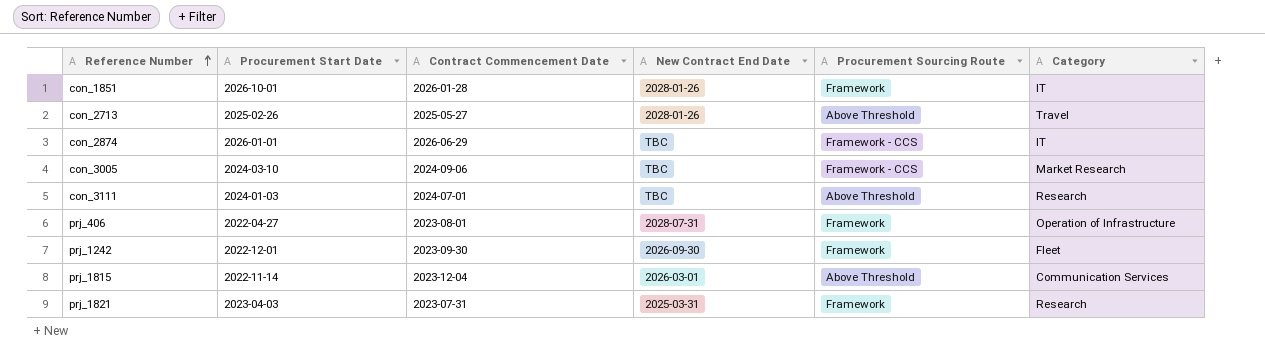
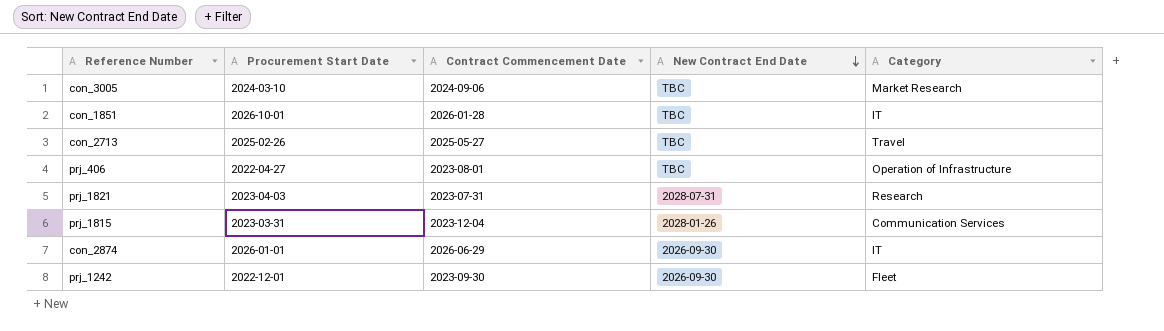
row order: Reference Number ascending -> New Contract End Date descending
column Procurement Sourcing Route | position: 5 -> none
row con_3111: 2024-01-03 | 2024-07-01 | TBC | Above Threshold | Research -> none
con_1851 | New Contract End Date: 2028-01-26 -> TBC
con_2713 | New Contract End Date: 2028-01-26 -> TBC
prj_406 | New Contract End Date: 2028-07-31 -> TBC
prj_1821 | New Contract End Date: 2025-03-31 -> 2028-07-31
prj_1815 | Procurement Start Date: 2022-11-14 -> 2023-03-31
prj_1815 | New Contract End Date: 2026-03-01 -> 2028-01-26
con_2874 | New Contract End Date: TBC -> 2026-09-30

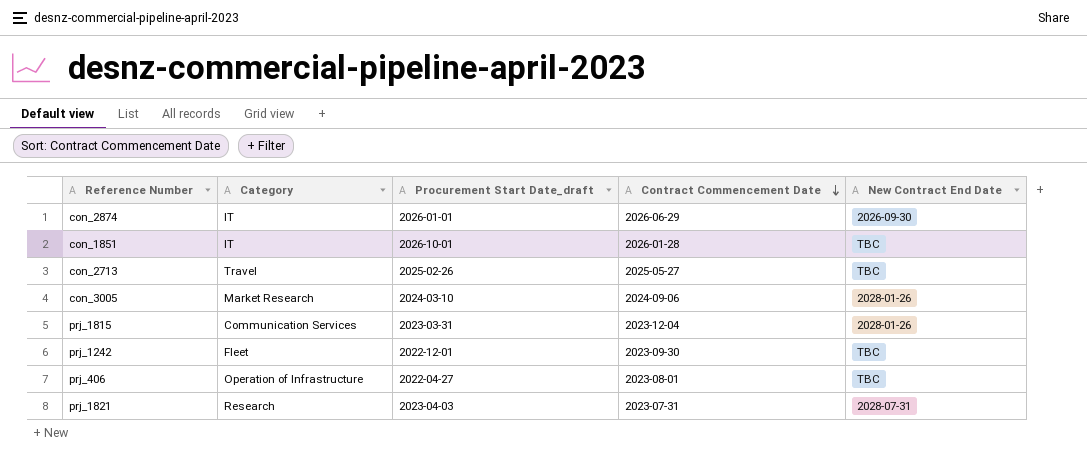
row order: New Contract End Date descending -> Contract Commencement Date descending
column Category | position: 5 -> 2
column name: Procurement Start Date -> Procurement Start Date_draft
con_3005 | New Contract End Date: TBC -> 2028-01-26
prj_1242 | New Contract End Date: 2026-09-30 -> TBC

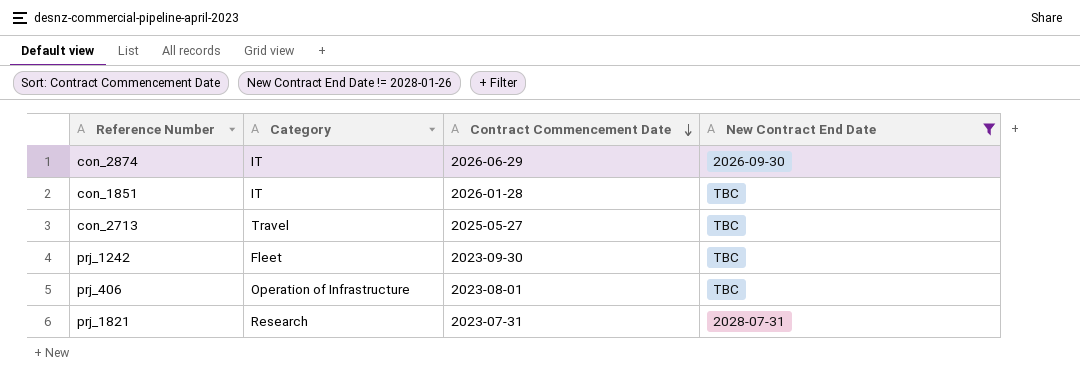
filter: none -> New Contract End Date != 2028-01-26
column Procurement Start Date_draft | position: 3 -> none

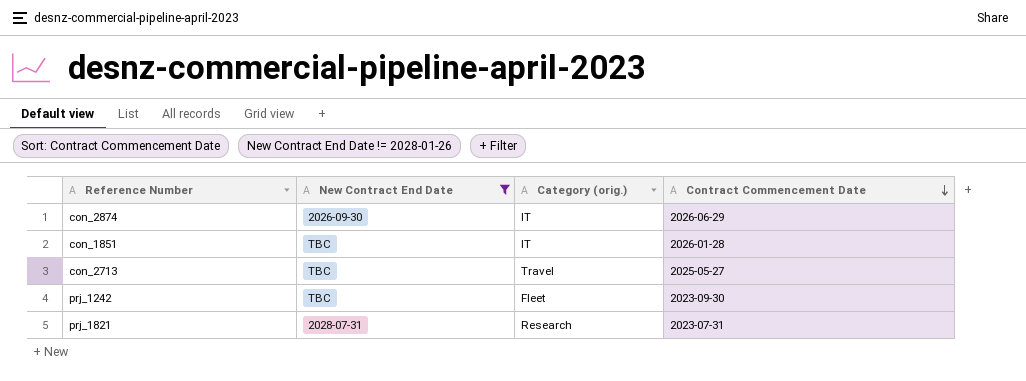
column New Contract End Date | position: 4 -> 2
column name: Category -> Category (orig.)
row prj_406: Operation of Infrastructure | 2023-08-01 | TBC -> none

